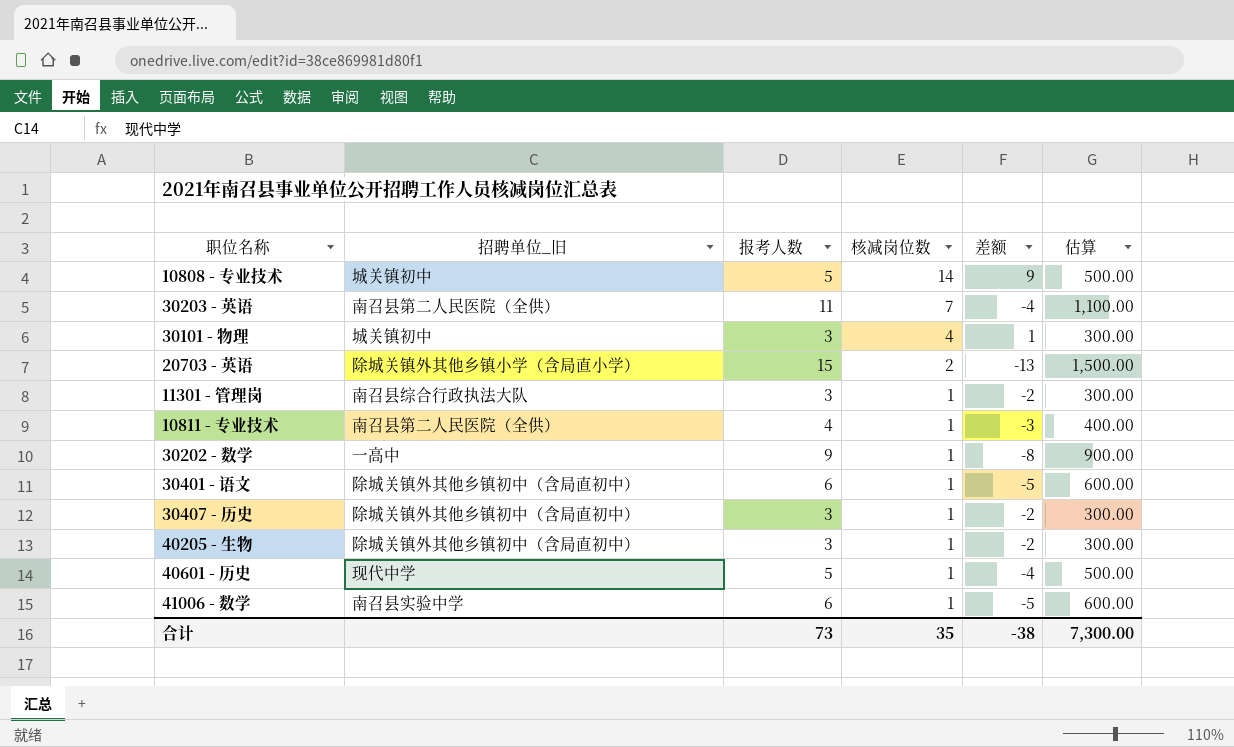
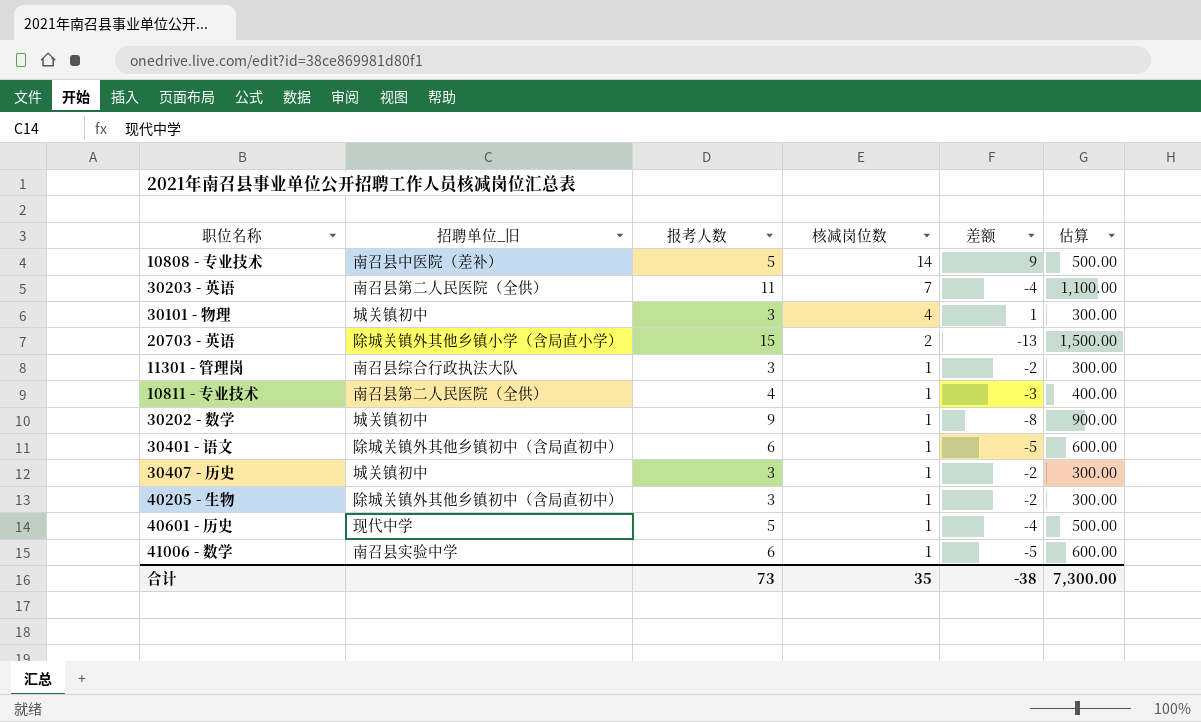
10808 - 专业技术 | 招聘单位_旧: 城关镇初中 -> 南召县中医院（差补）
30202 - 数学 | 招聘单位_旧: 一高中 -> 城关镇初中
30407 - 历史 | 招聘单位_旧: 除城关镇外其他乡镇初中（含局直初中） -> 城关镇初中

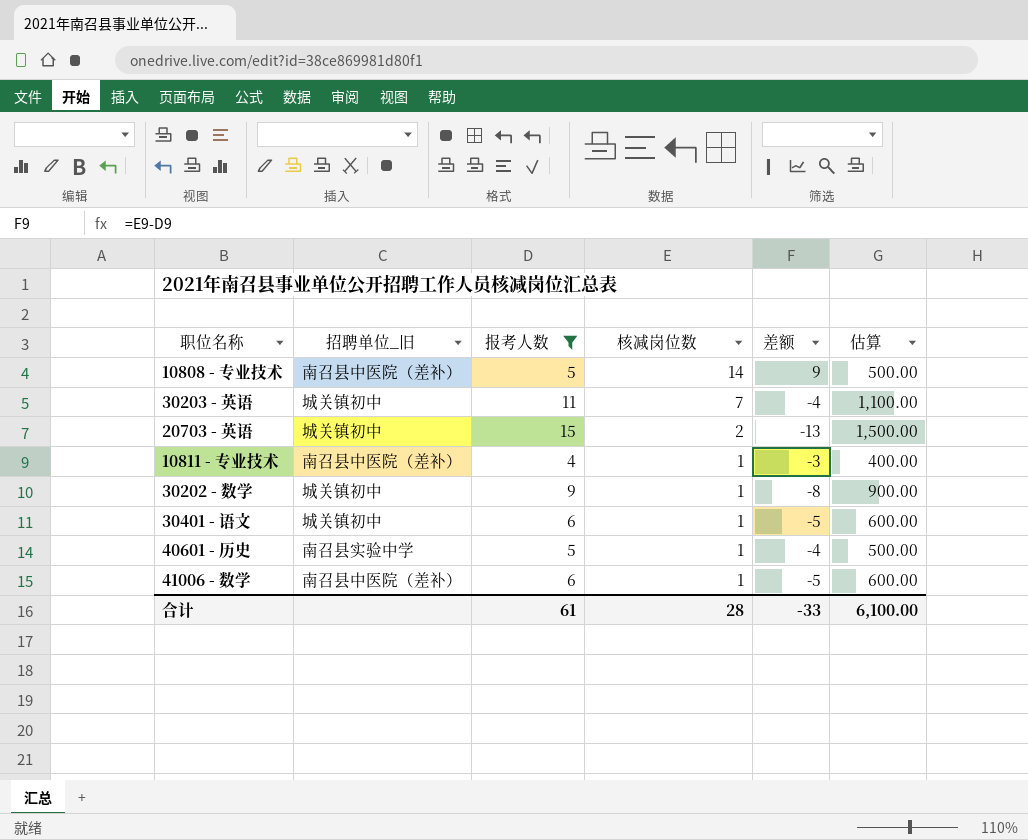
filter: none -> 报考人数 != 3
30203 - 英语 | 招聘单位_旧: 南召县第二人民医院（全供） -> 城关镇初中
20703 - 英语 | 招聘单位_旧: 除城关镇外其他乡镇小学（含局直小学） -> 城关镇初中
10811 - 专业技术 | 招聘单位_旧: 南召县第二人民医院（全供） -> 南召县中医院（差补）
30401 - 语文 | 招聘单位_旧: 除城关镇外其他乡镇初中（含局直初中） -> 城关镇初中
40601 - 历史 | 招聘单位_旧: 现代中学 -> 南召县实验中学
41006 - 数学 | 招聘单位_旧: 南召县实验中学 -> 南召县中医院（差补）
合计 | 报考人数: 73 -> 61
合计 | 核减岗位数: 35 -> 28
合计 | 差额: -38 -> -33
合计 | 估算: 7,300.00 -> 6,100.00

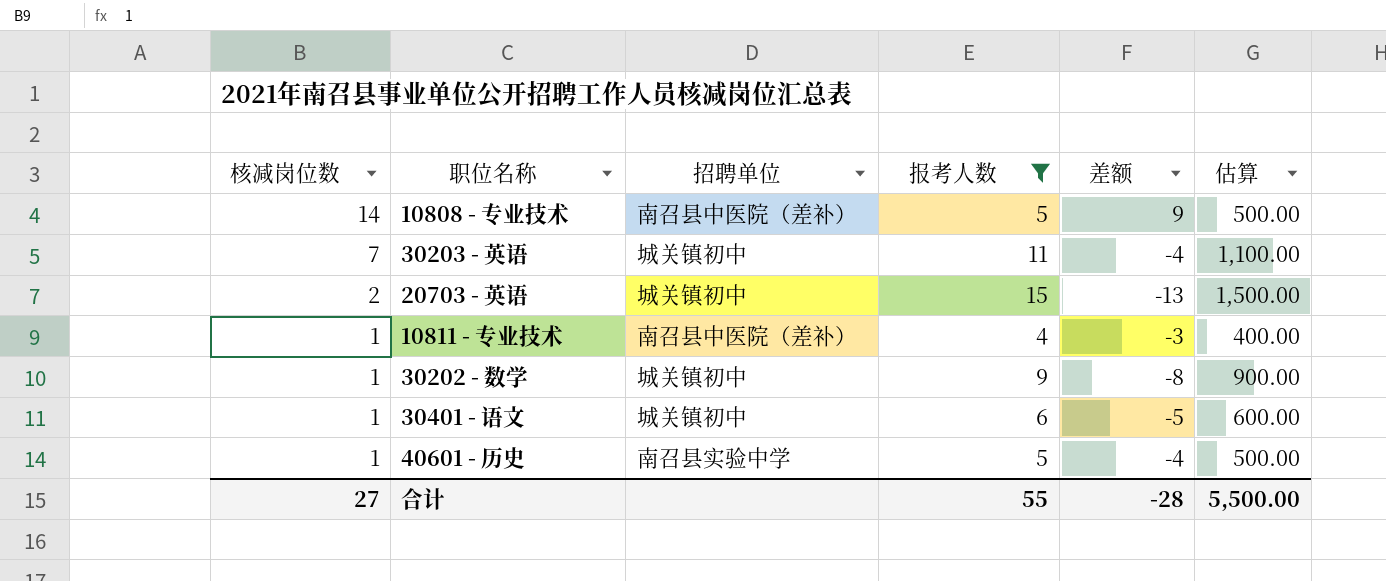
column 核减岗位数 | position: 4 -> 1
column name: 招聘单位_旧 -> 招聘单位
row 41006 - 数学: 南召县中医院（差补） | 6 | 1 | -5 | 600.00 -> none
合计 | 核减岗位数: 28 -> 27
合计 | 报考人数: 61 -> 55
合计 | 差额: -33 -> -28
合计 | 估算: 6,100.00 -> 5,500.00

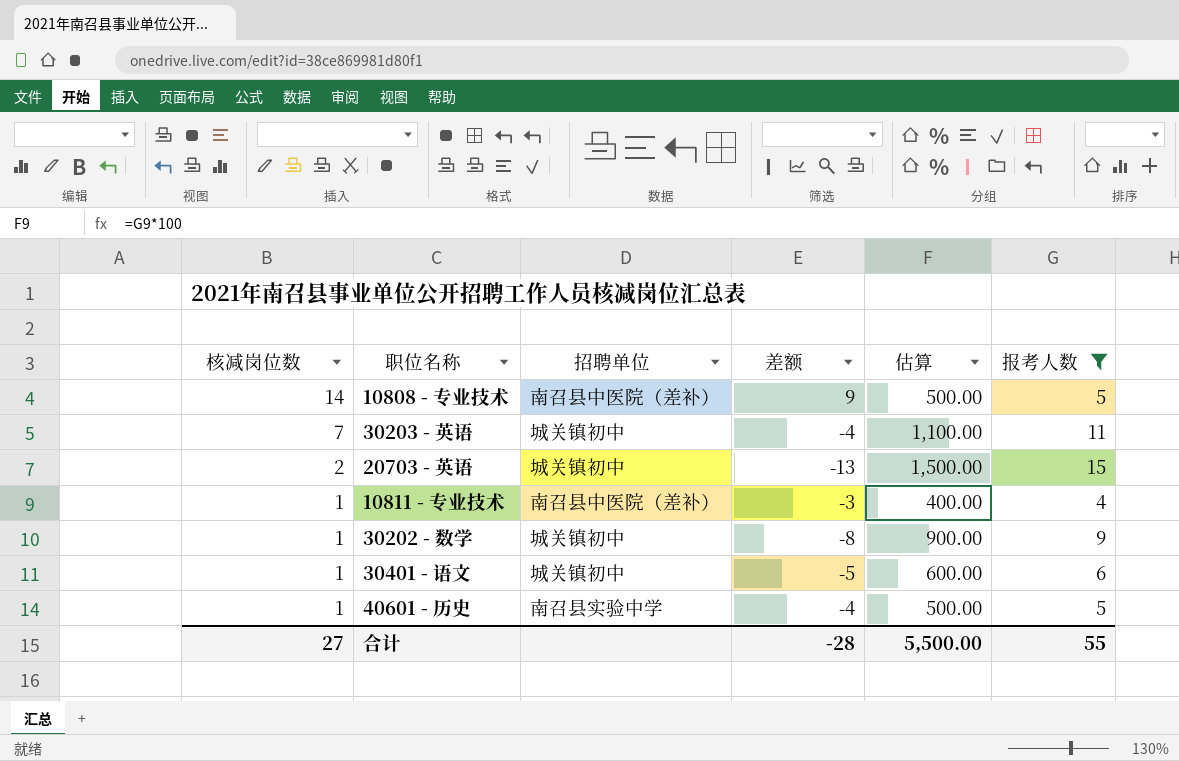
column 报考人数 | position: 4 -> 6

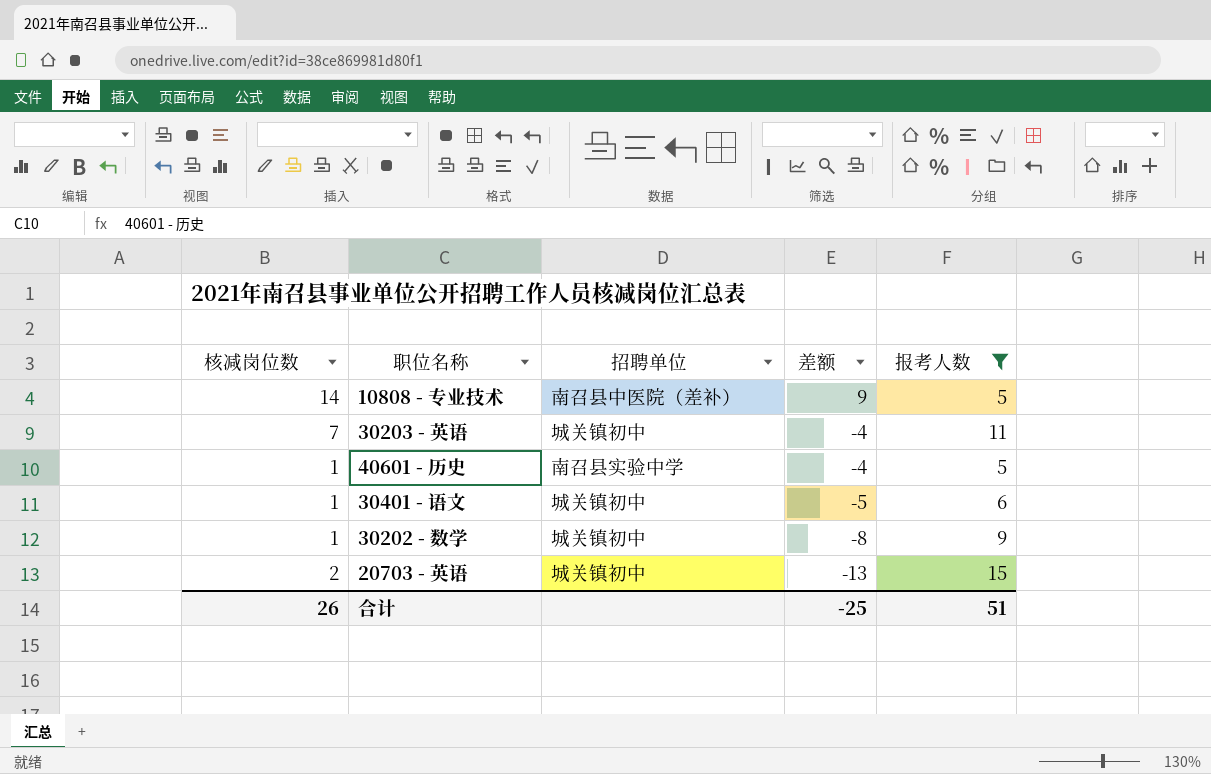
row order: 核减岗位数 descending -> 差额 descending
column 估算 | formula: [报考人数] * 100 -> none
row 10811 - 专业技术: 1 | 南召县中医院（差补） | -3 | 400.00 | 4 -> none
合计 | 核减岗位数: 27 -> 26
合计 | 差额: -28 -> -25
合计 | 报考人数: 55 -> 51

